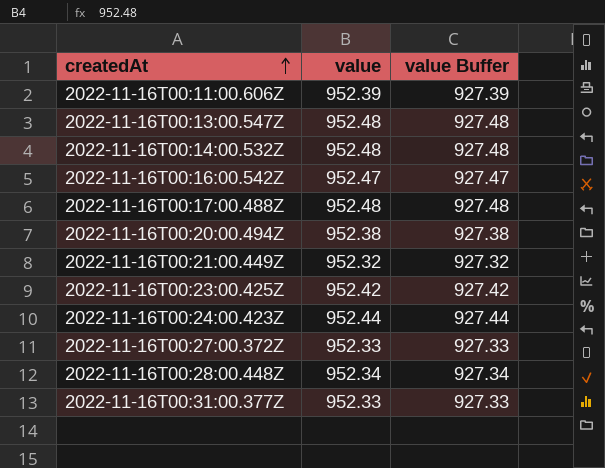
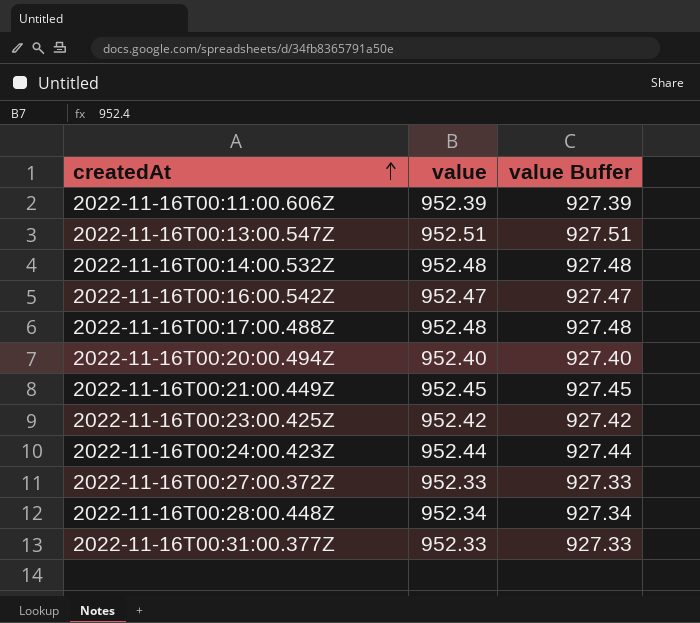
2022-11-16T00:13:00.547Z | value: 952.48 -> 952.51
2022-11-16T00:13:00.547Z | value Buffer: 927.48 -> 927.51
2022-11-16T00:20:00.494Z | value: 952.38 -> 952.40
2022-11-16T00:20:00.494Z | value Buffer: 927.38 -> 927.40
2022-11-16T00:21:00.449Z | value: 952.32 -> 952.45
2022-11-16T00:21:00.449Z | value Buffer: 927.32 -> 927.45

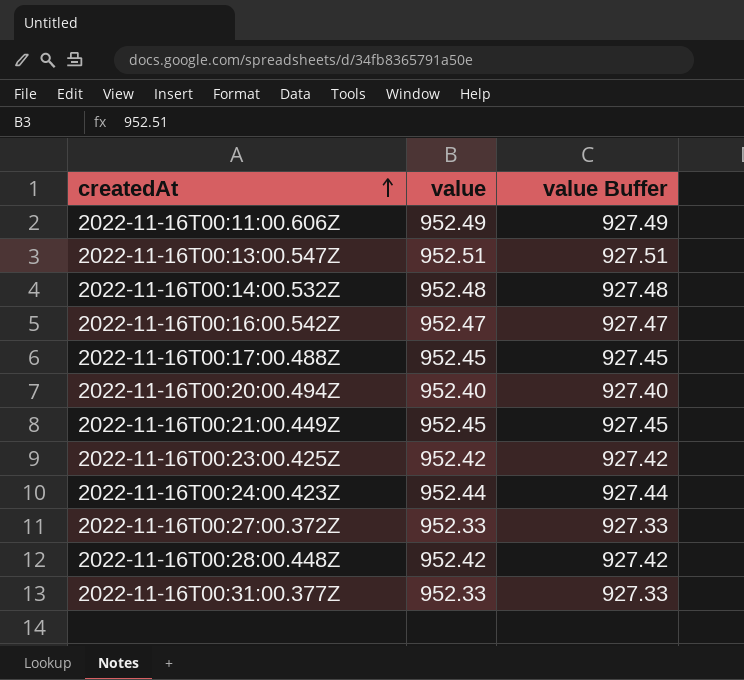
2022-11-16T00:11:00.606Z | value: 952.39 -> 952.49
2022-11-16T00:11:00.606Z | value Buffer: 927.39 -> 927.49
2022-11-16T00:17:00.488Z | value: 952.48 -> 952.45
2022-11-16T00:17:00.488Z | value Buffer: 927.48 -> 927.45
2022-11-16T00:28:00.448Z | value: 952.34 -> 952.42
2022-11-16T00:28:00.448Z | value Buffer: 927.34 -> 927.42

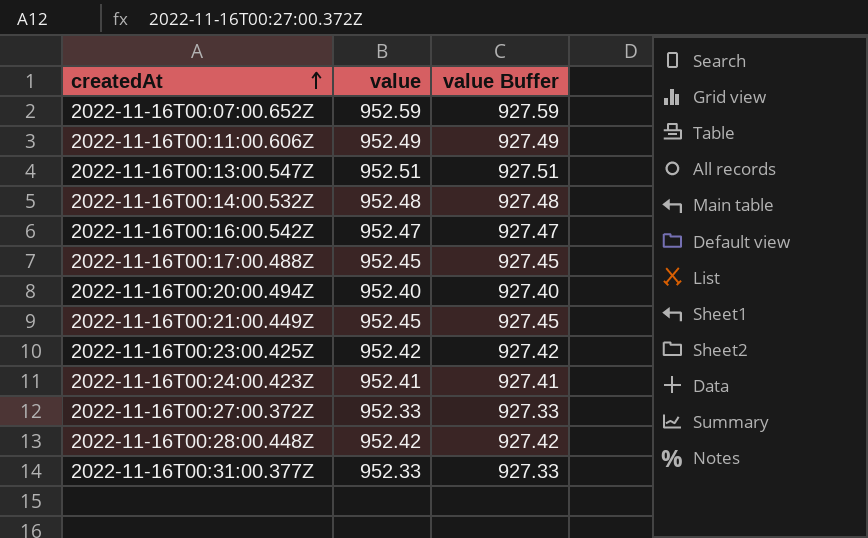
row 2022-11-16T00:07:00.652Z: none -> 952.59 | 927.59
2022-11-16T00:24:00.423Z | value: 952.44 -> 952.41
2022-11-16T00:24:00.423Z | value Buffer: 927.44 -> 927.41

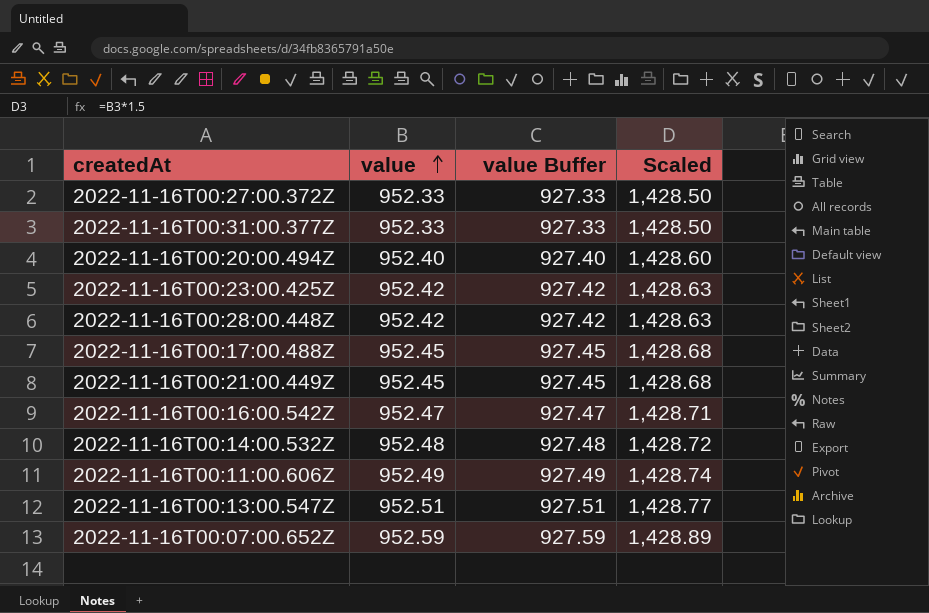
row order: createdAt ascending -> value ascending
column Scaled | formula: none -> [value] * 1.5
row 2022-11-16T00:24:00.423Z: 952.41 | 927.41 -> none

